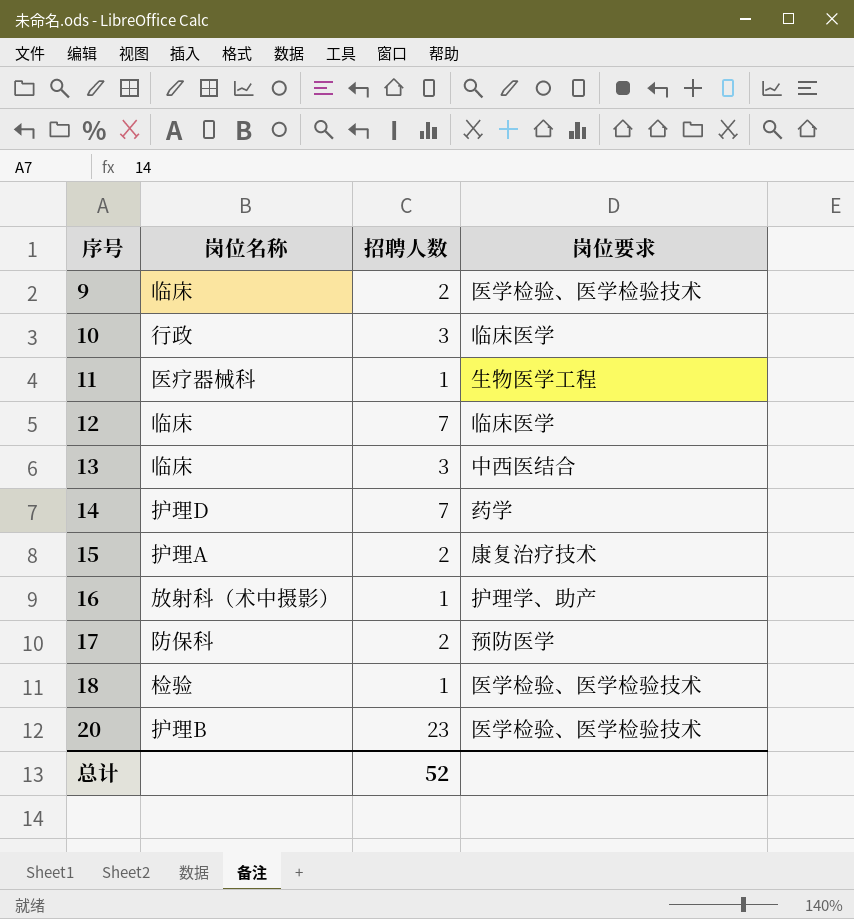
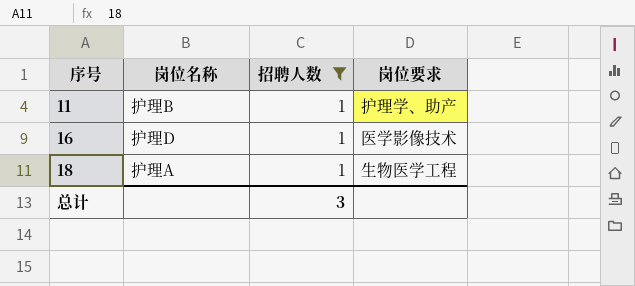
filter: none -> 招聘人数 = 1
11 | 岗位名称: 医疗器械科 -> 护理B
11 | 岗位要求: 生物医学工程 -> 护理学、助产
16 | 岗位名称: 放射科（术中摄影） -> 护理D
16 | 岗位要求: 护理学、助产 -> 医学影像技术
18 | 岗位名称: 检验 -> 护理A
18 | 岗位要求: 医学检验、医学检验技术 -> 生物医学工程
总计 | 招聘人数: 52 -> 3

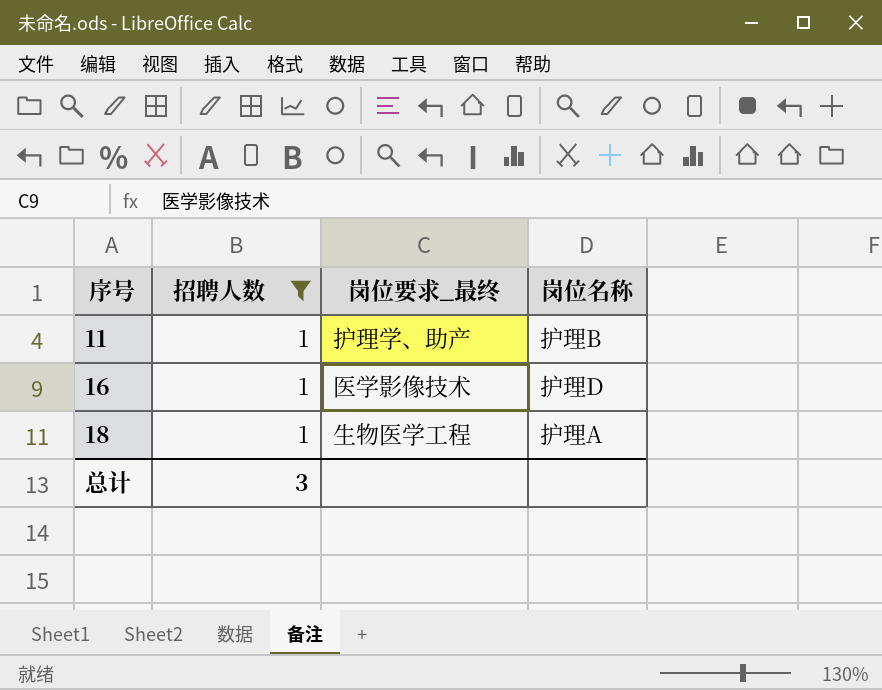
column name: 岗位要求 -> 岗位要求_最终
column 岗位名称 | position: 2 -> 4

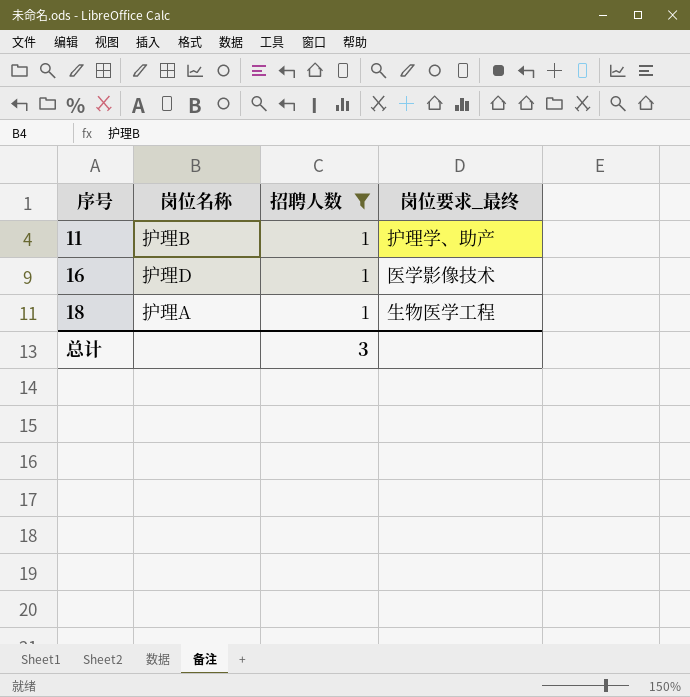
column 岗位名称 | position: 4 -> 2

